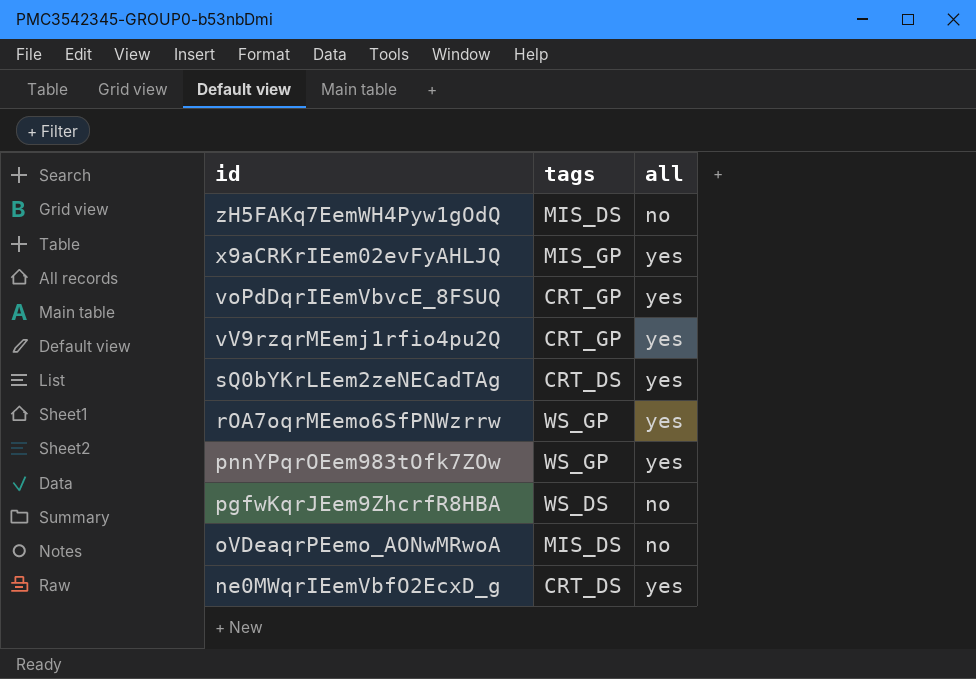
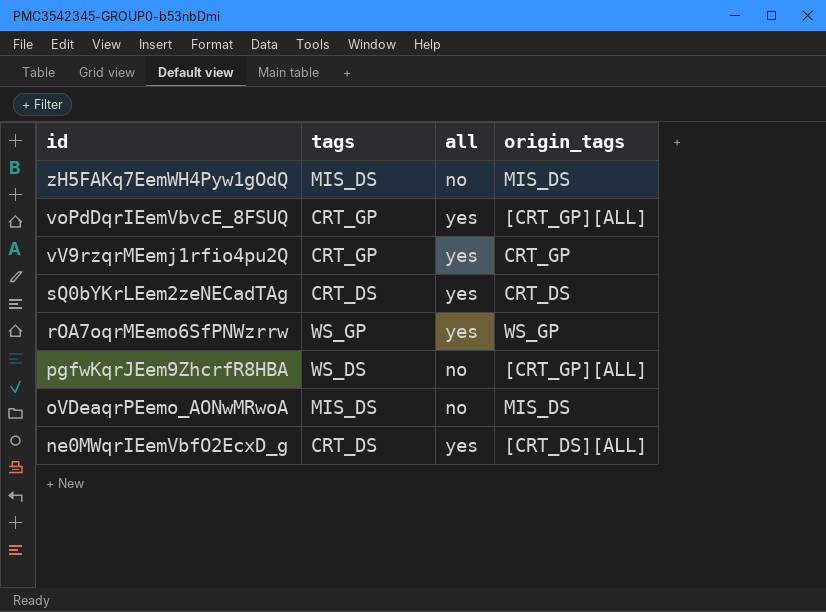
column origin_tags | position: none -> 4
row x9aCRKrIEem02evFyAHLJQ: MIS_GP | yes -> none
row pnnYPqrOEem983tOfk7ZOw: WS_GP | yes -> none

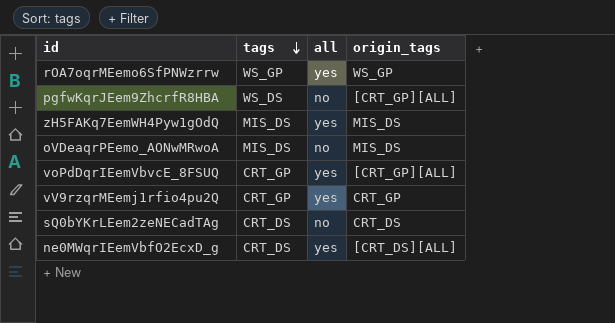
row order: none -> tags descending
zH5FAKq7EemWH4Pyw1gOdQ | all: no -> yes
sQ0bYKrLEem2zeNECadTAg | all: yes -> no

